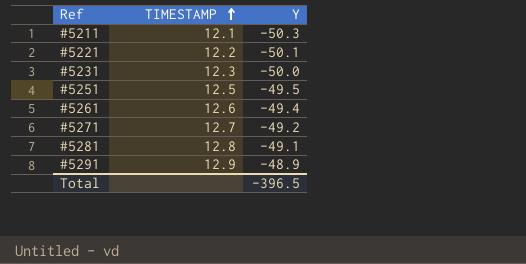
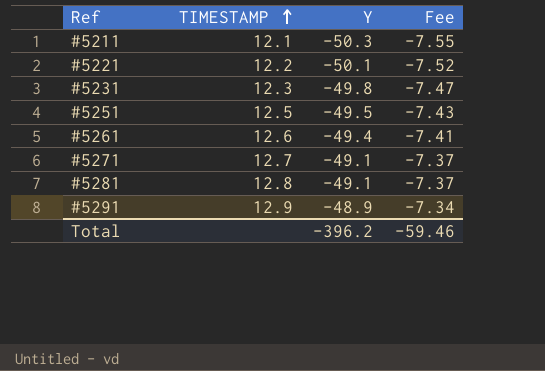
column Fee | formula: none -> [Y] * 0.15
#5231 | Y: -50.0 -> -49.8
#5271 | Y: -49.2 -> -49.1
Total | Y: -396.5 -> -396.2

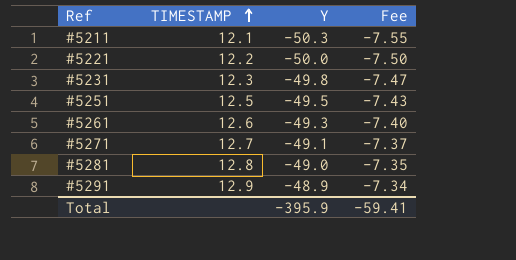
#5221 | Y: -50.1 -> -50.0
#5221 | Fee: -7.52 -> -7.50
#5261 | Y: -49.4 -> -49.3
#5261 | Fee: -7.41 -> -7.40
#5281 | Y: -49.1 -> -49.0
#5281 | Fee: -7.37 -> -7.35
Total | Y: -396.2 -> -395.9
Total | Fee: -59.46 -> -59.41

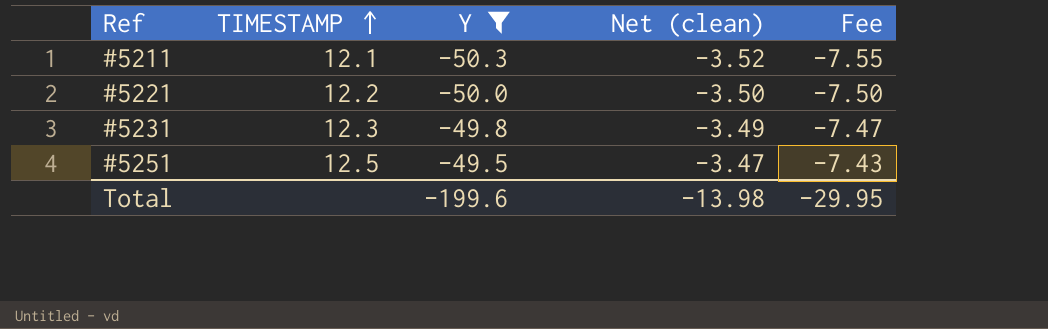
filter: none -> Y <= -49.5
column Net (clean) | formula: none -> [Y] * 0.07
Total | Y: -395.9 -> -199.6
Total | Fee: -59.41 -> -29.95

